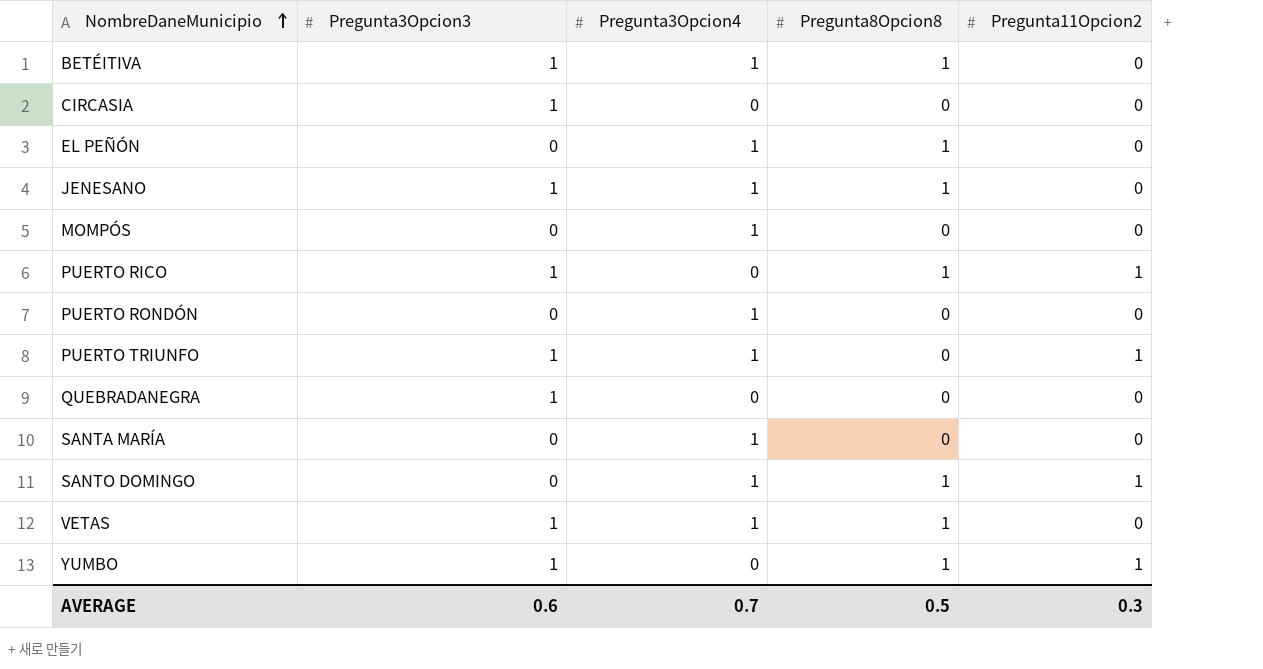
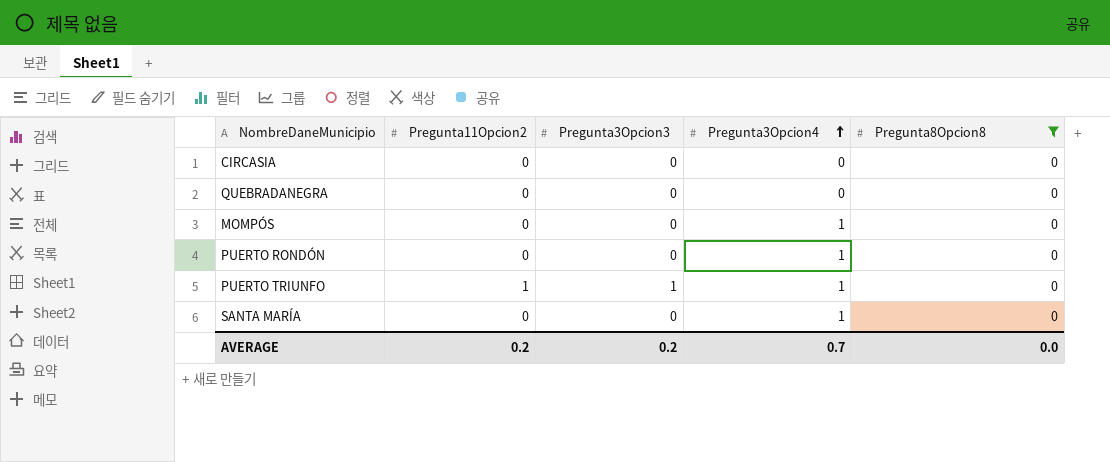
filter: none -> Pregunta8Opcion8 = 0
row order: NombreDaneMunicipio ascending -> Pregunta3Opcion4 ascending
column Pregunta11Opcion2 | position: 5 -> 2
CIRCASIA | Pregunta3Opcion3: 1 -> 0
QUEBRADANEGRA | Pregunta3Opcion3: 1 -> 0
AVERAGE | Pregunta11Opcion2: 0.3 -> 0.2
AVERAGE | Pregunta3Opcion3: 0.6 -> 0.2
AVERAGE | Pregunta8Opcion8: 0.5 -> 0.0

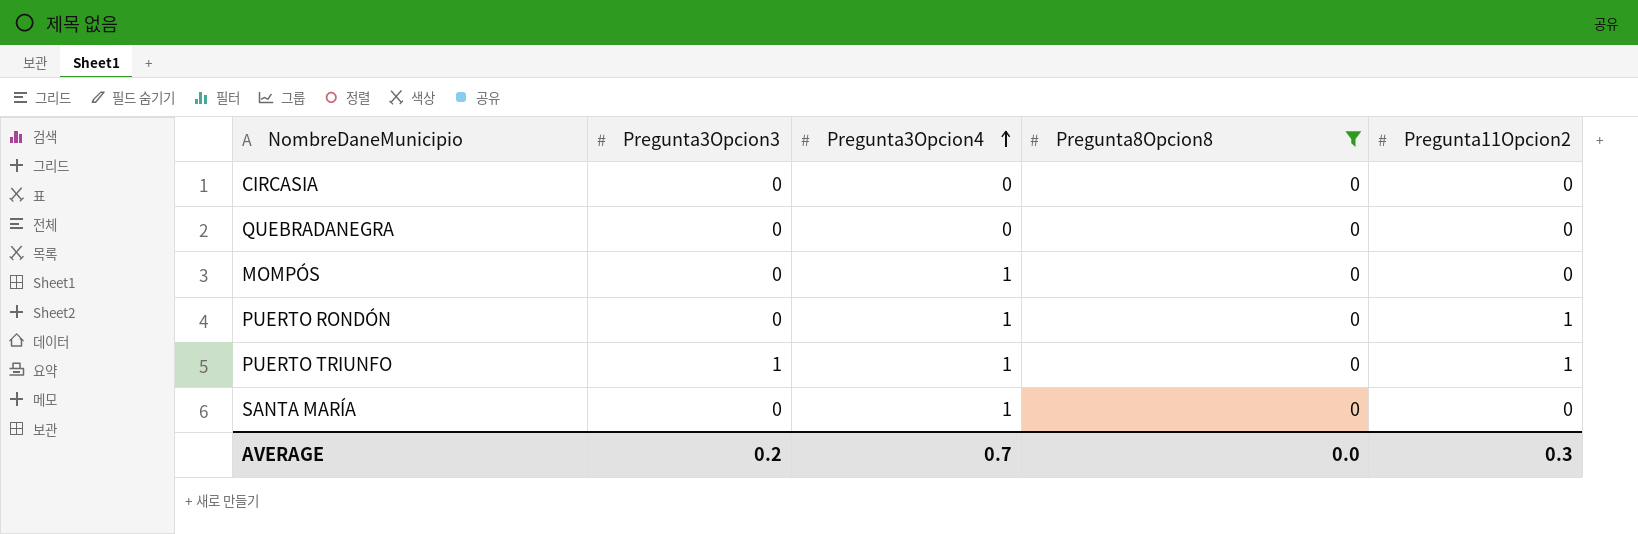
column Pregunta11Opcion2 | position: 2 -> 5
PUERTO RONDÓN | Pregunta11Opcion2: 0 -> 1
AVERAGE | Pregunta11Opcion2: 0.2 -> 0.3

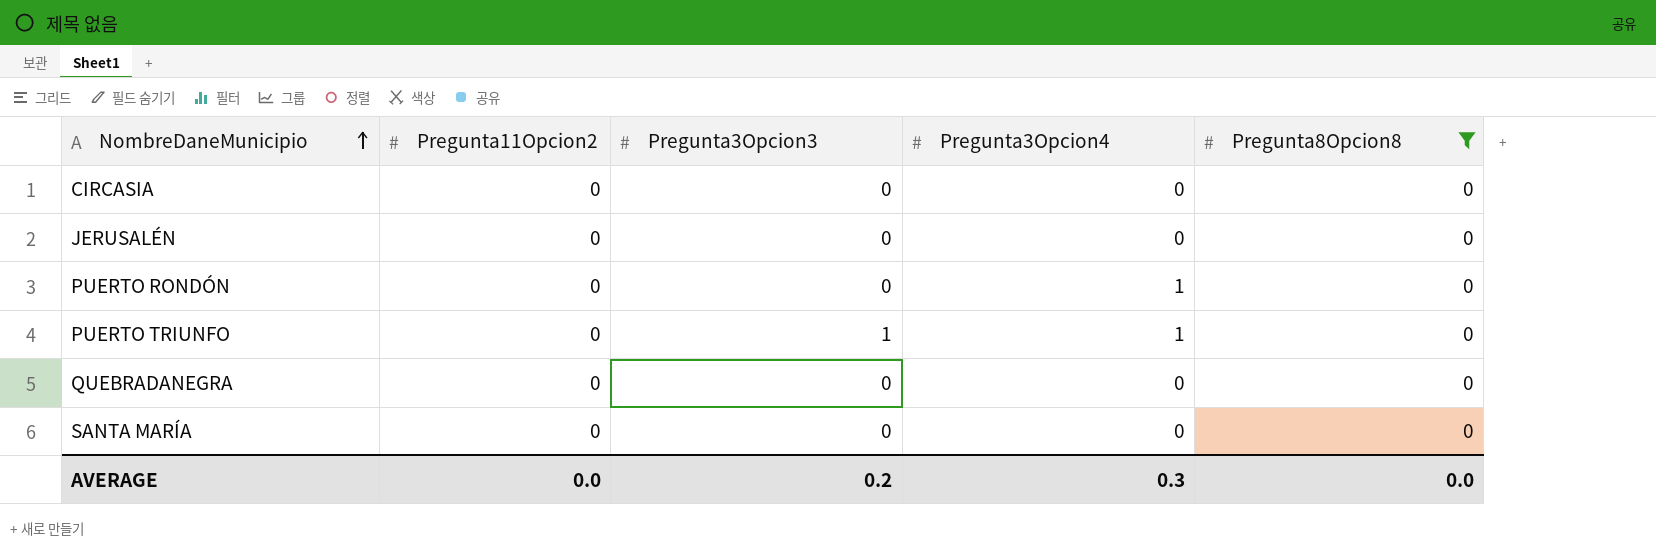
row order: Pregunta3Opcion4 ascending -> NombreDaneMunicipio ascending
column Pregunta11Opcion2 | position: 5 -> 2
row MOMPÓS: 0 | 1 | 0 | 0 -> none
row JERUSALÉN: none -> 0 | 0 | 0 | 0
PUERTO RONDÓN | Pregunta11Opcion2: 1 -> 0
PUERTO TRIUNFO | Pregunta11Opcion2: 1 -> 0
SANTA MARÍA | Pregunta3Opcion4: 1 -> 0
AVERAGE | Pregunta11Opcion2: 0.3 -> 0.0
AVERAGE | Pregunta3Opcion4: 0.7 -> 0.3

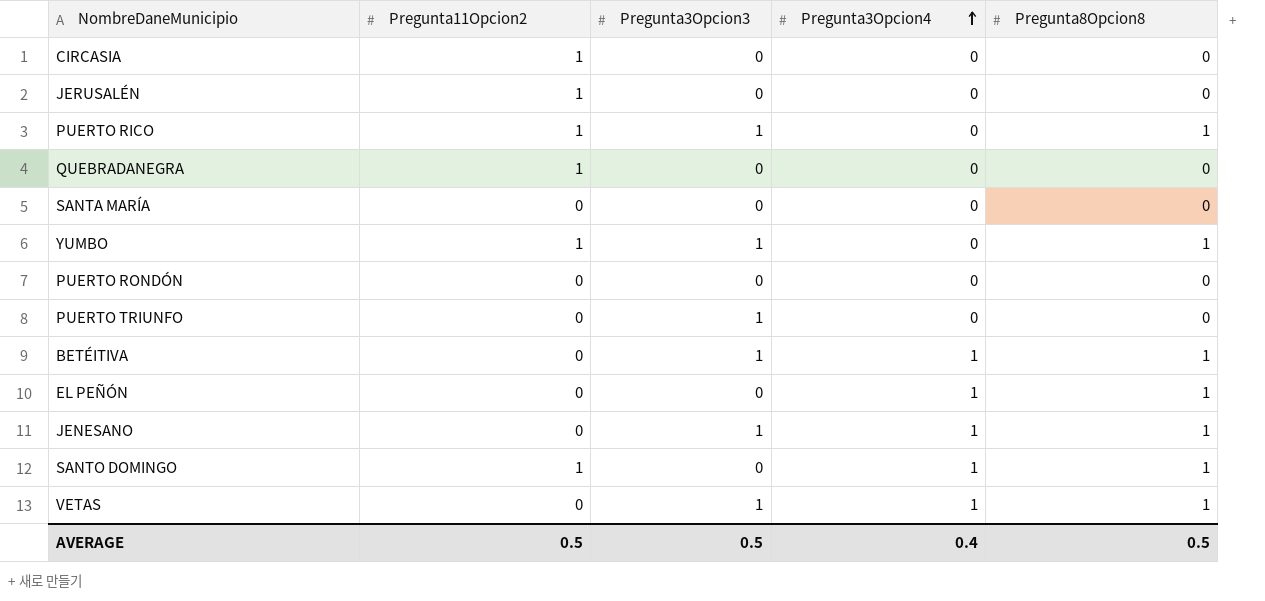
filter: Pregunta8Opcion8 = 0 -> none
row order: NombreDaneMunicipio ascending -> Pregunta3Opcion4 ascending
CIRCASIA | Pregunta11Opcion2: 0 -> 1
JERUSALÉN | Pregunta11Opcion2: 0 -> 1
QUEBRADANEGRA | Pregunta11Opcion2: 0 -> 1
PUERTO RONDÓN | Pregunta3Opcion4: 1 -> 0
PUERTO TRIUNFO | Pregunta3Opcion4: 1 -> 0
AVERAGE | Pregunta11Opcion2: 0.0 -> 0.5
AVERAGE | Pregunta3Opcion3: 0.2 -> 0.5
AVERAGE | Pregunta3Opcion4: 0.3 -> 0.4
AVERAGE | Pregunta8Opcion8: 0.0 -> 0.5

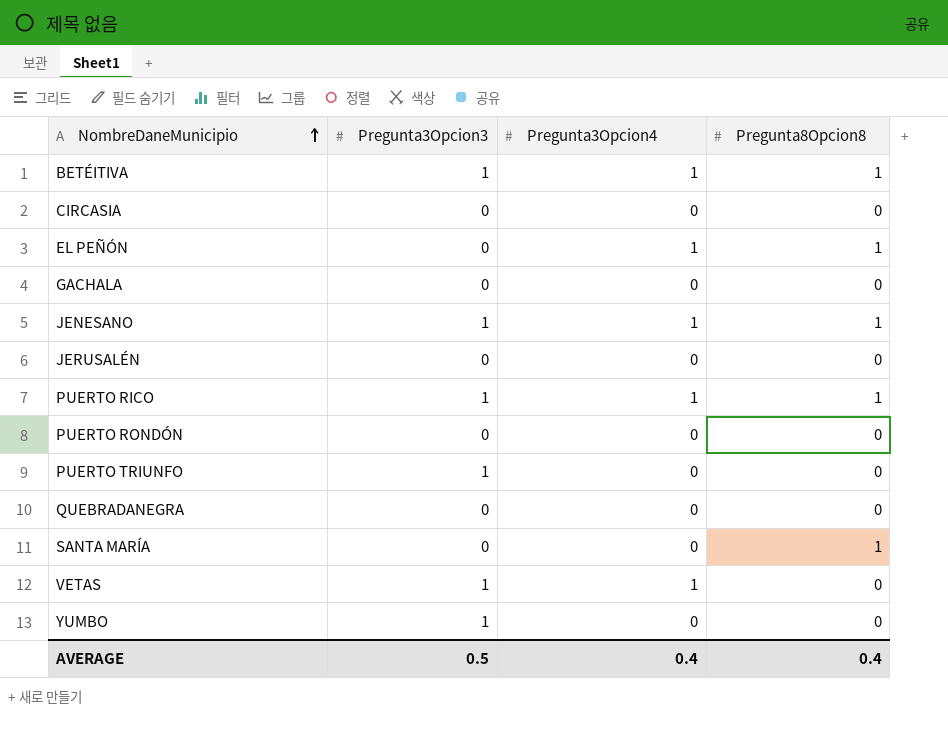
row order: Pregunta3Opcion4 ascending -> NombreDaneMunicipio ascending
column Pregunta11Opcion2 | position: 2 -> none
row SANTO DOMINGO: 1 | 0 | 1 | 1 -> none
row GACHALA: none -> 0 | 0 | 0
PUERTO RICO | Pregunta3Opcion4: 0 -> 1
SANTA MARÍA | Pregunta8Opcion8: 0 -> 1
VETAS | Pregunta8Opcion8: 1 -> 0
YUMBO | Pregunta8Opcion8: 1 -> 0
AVERAGE | Pregunta8Opcion8: 0.5 -> 0.4

